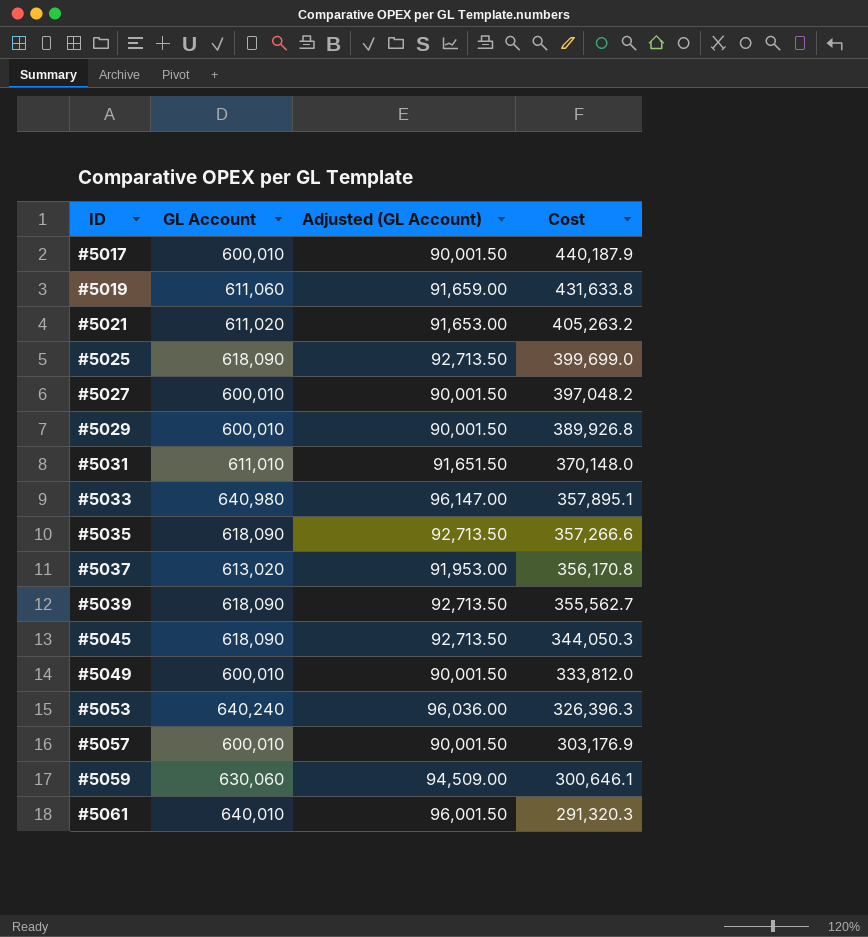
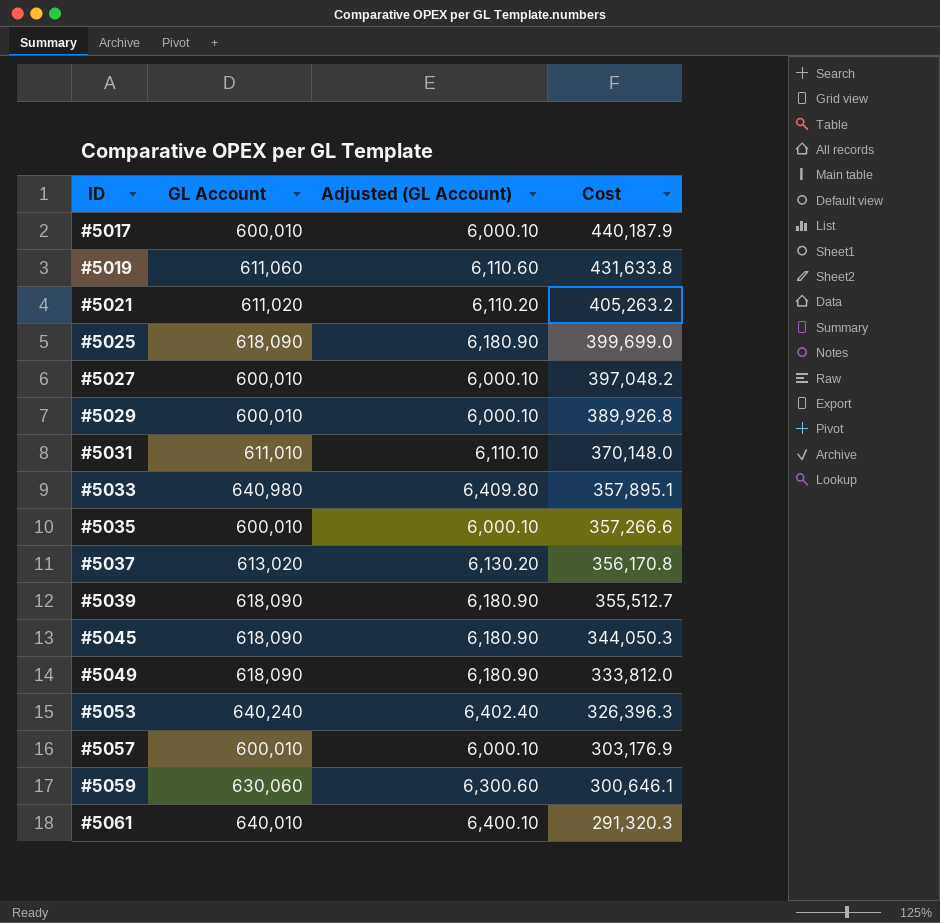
column Adjusted (GL Account) | formula: [GL Account] * 0.15 -> [GL Account] * 0.01
#5035 | GL Account: 618,090 -> 600,010
#5039 | Cost: 355,562.7 -> 355,512.7
#5049 | GL Account: 600,010 -> 618,090

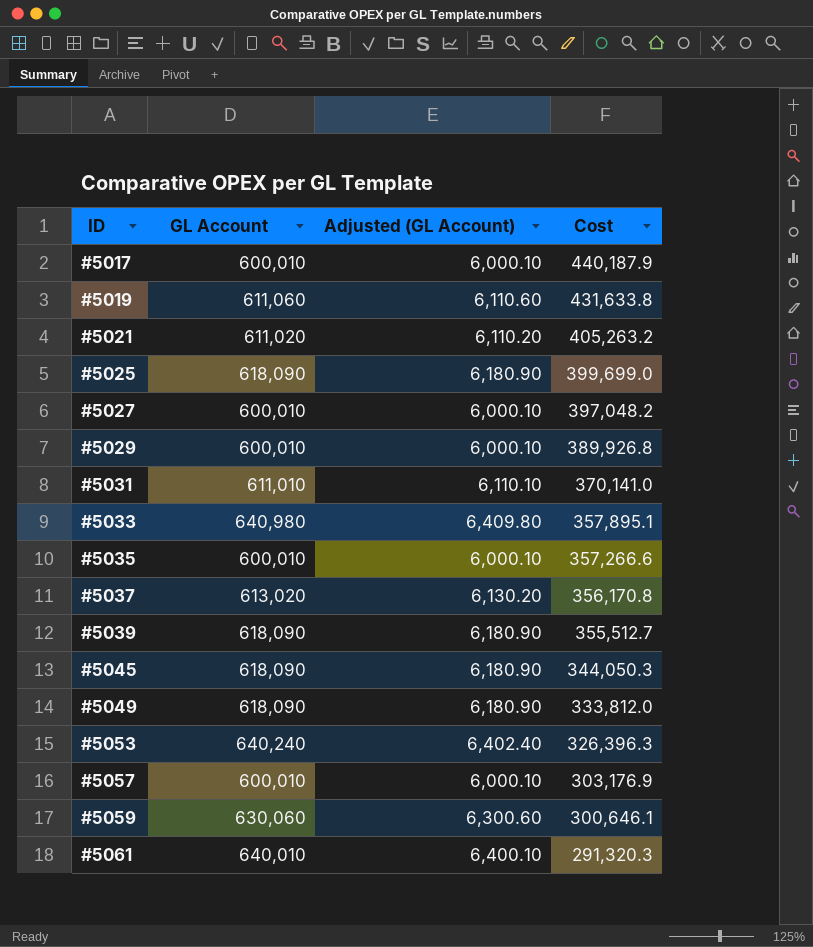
#5031 | Cost: 370,148.0 -> 370,141.0

